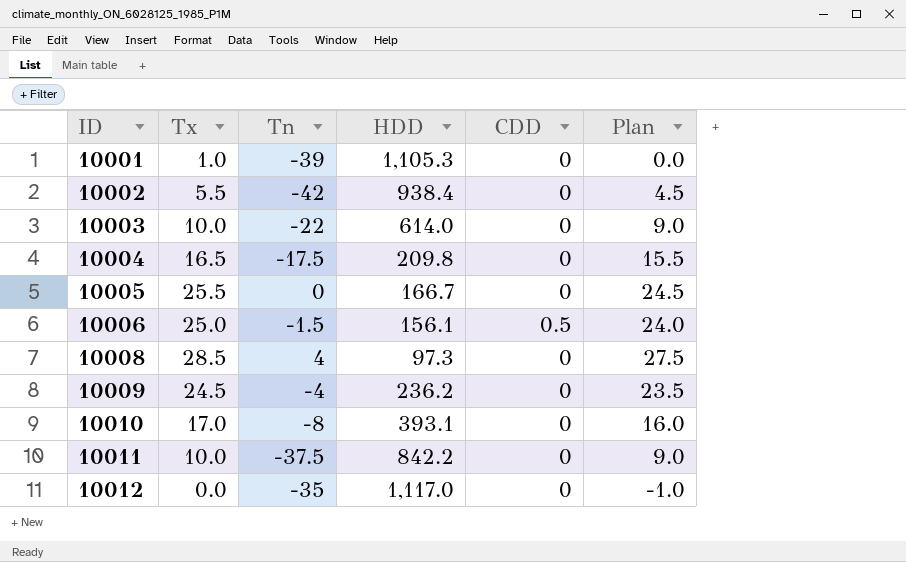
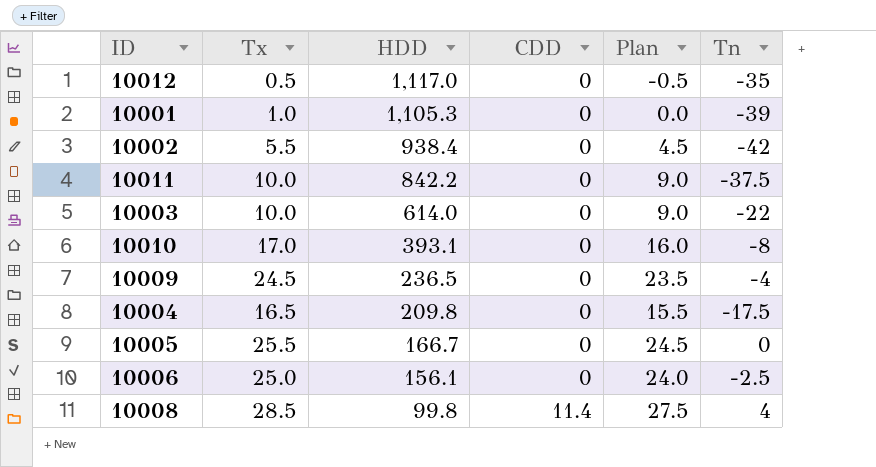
row order: ID ascending -> HDD descending
column Tn | position: 3 -> 6
10012 | Tx: 0.0 -> 0.5
10012 | Plan: -1.0 -> -0.5
10009 | HDD: 236.2 -> 236.5
10006 | CDD: 0.5 -> 0
10006 | Tn: -1.5 -> -2.5
10008 | HDD: 97.3 -> 99.8
10008 | CDD: 0 -> 11.4

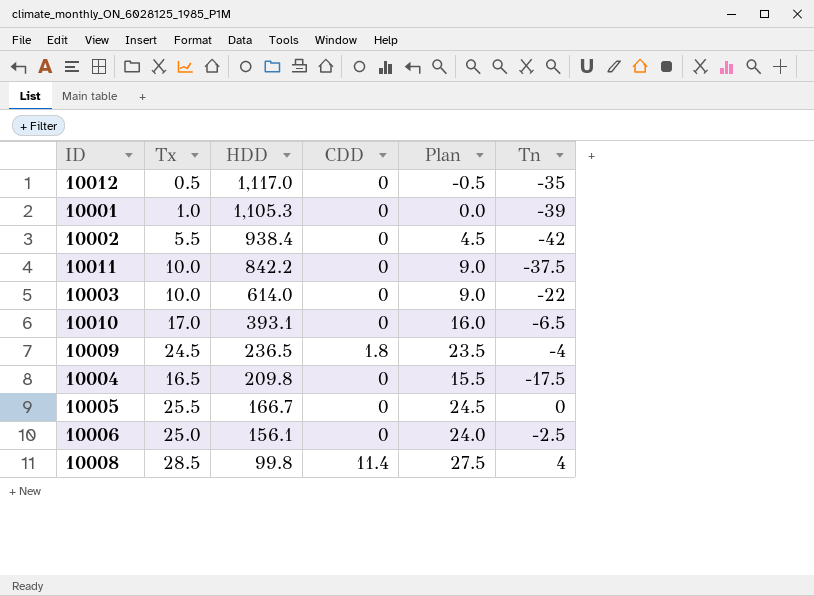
10010 | Tn: -8 -> -6.5
10009 | CDD: 0 -> 1.8

